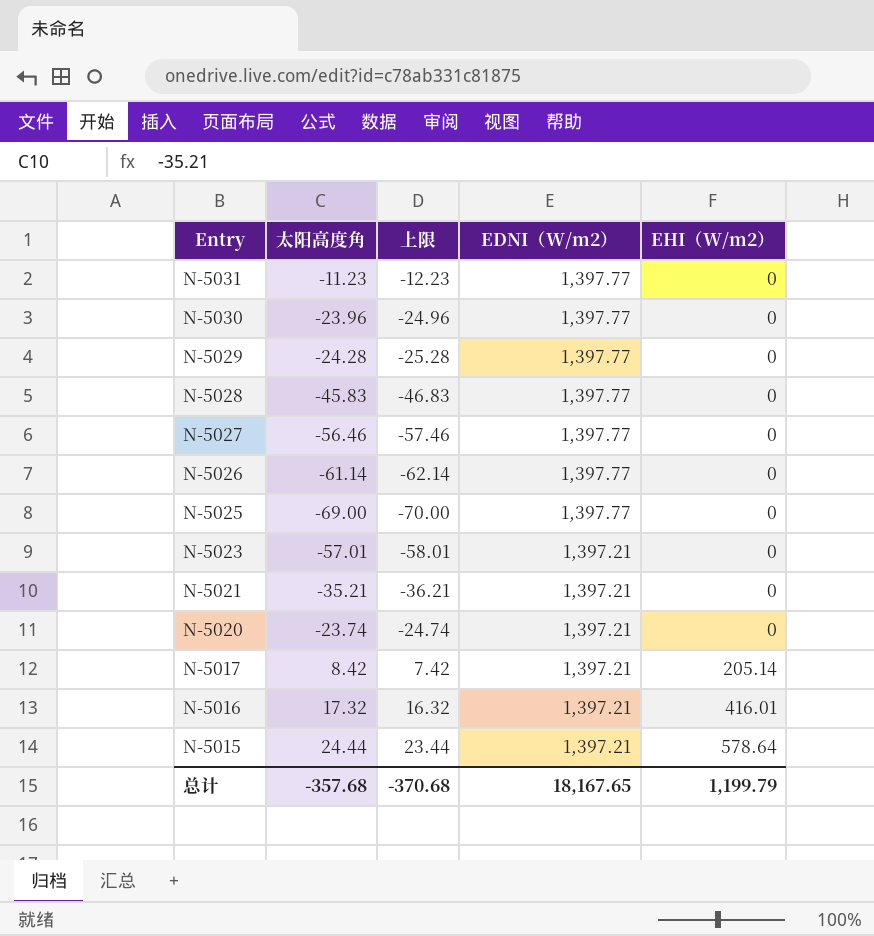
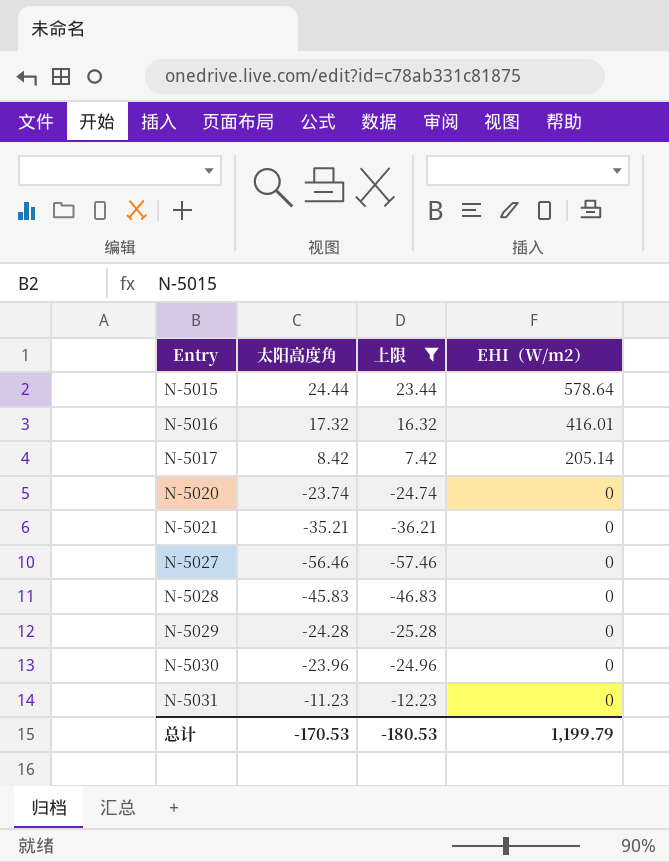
filter: none -> 上限 >= -57.46
row order: Entry descending -> Entry ascending
column EDNI（W/m2） | position: 4 -> none
总计 | 太阳高度角: -357.68 -> -170.53
总计 | 上限: -370.68 -> -180.53

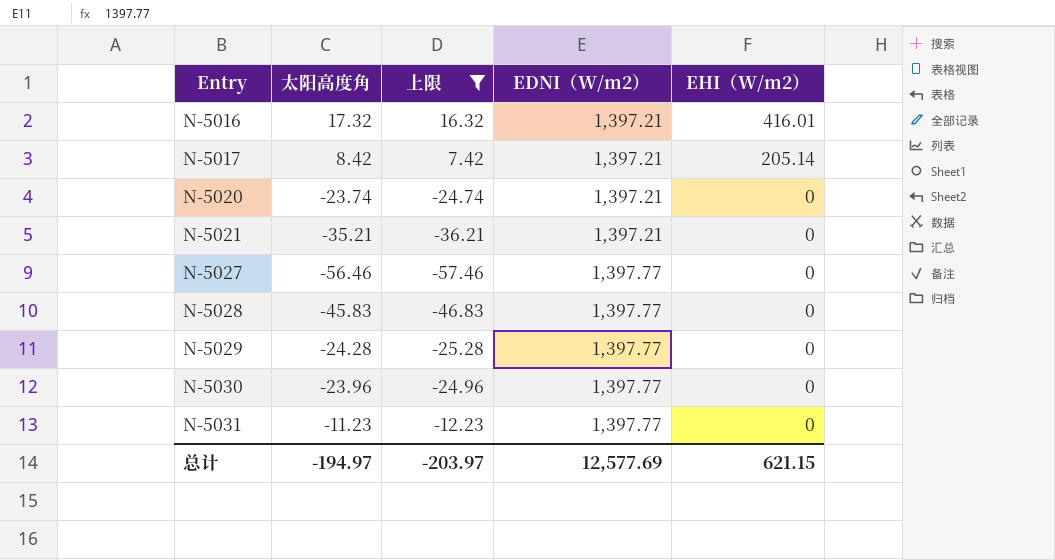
column EDNI（W/m2） | position: none -> 4
row N-5015: 24.44 | 23.44 | 578.64 -> none
总计 | 太阳高度角: -170.53 -> -194.97
总计 | 上限: -180.53 -> -203.97
总计 | EHI（W/m2）: 1,199.79 -> 621.15

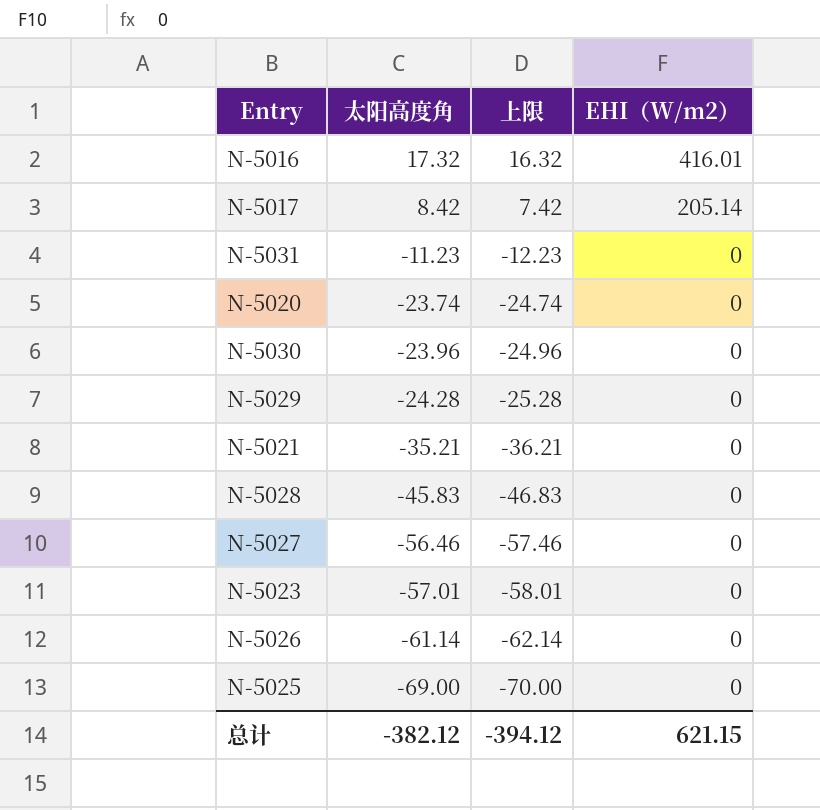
filter: 上限 >= -57.46 -> none
row order: Entry ascending -> 太阳高度角 descending
column EDNI（W/m2） | position: 4 -> none
总计 | 太阳高度角: -194.97 -> -382.12
总计 | 上限: -203.97 -> -394.12

